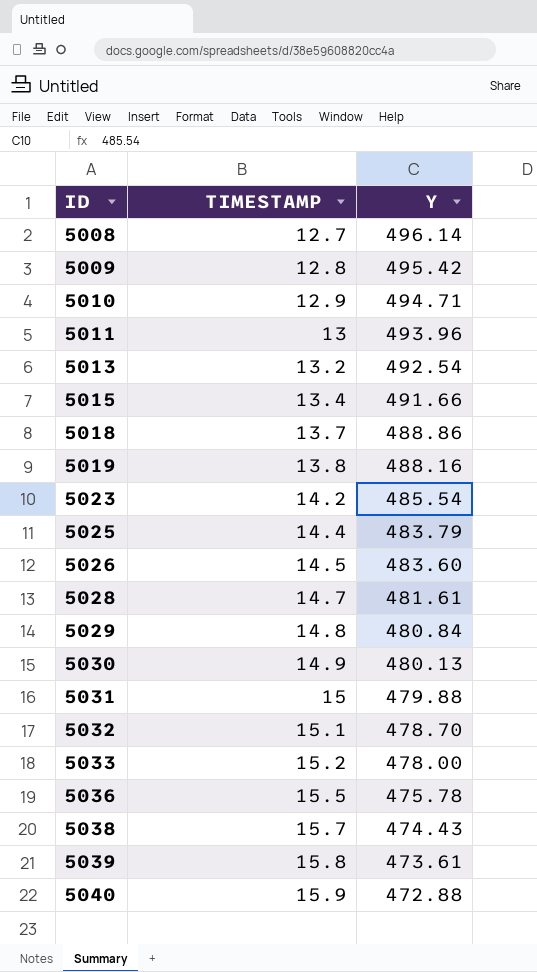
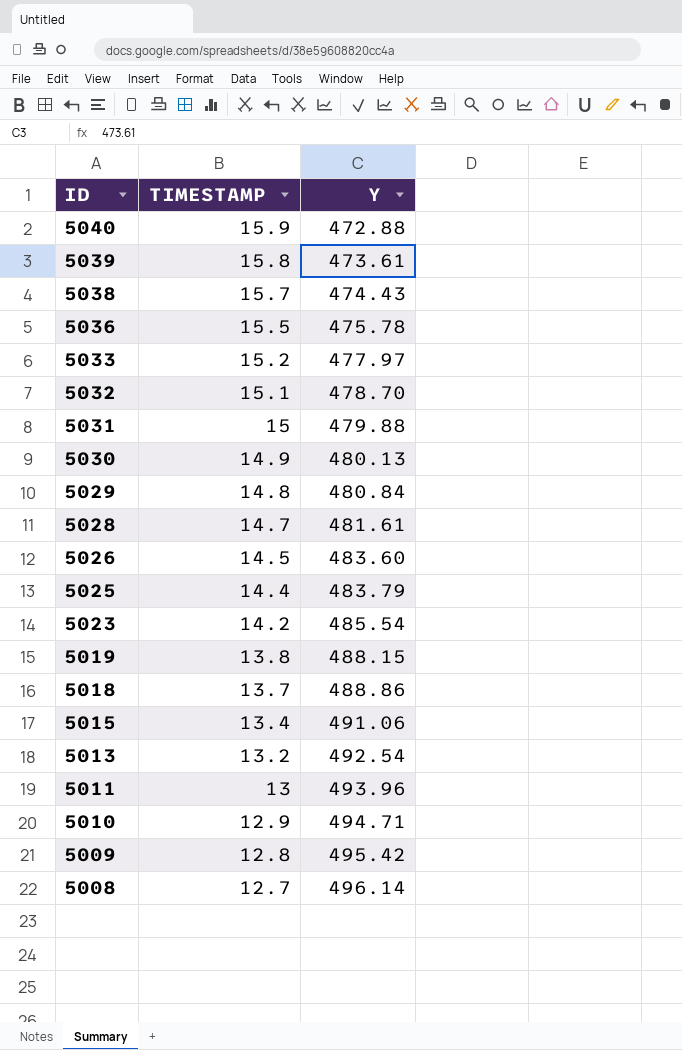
row order: ID ascending -> ID descending
5033 | Y: 478.00 -> 477.97
5019 | Y: 488.16 -> 488.15
5015 | Y: 491.66 -> 491.06

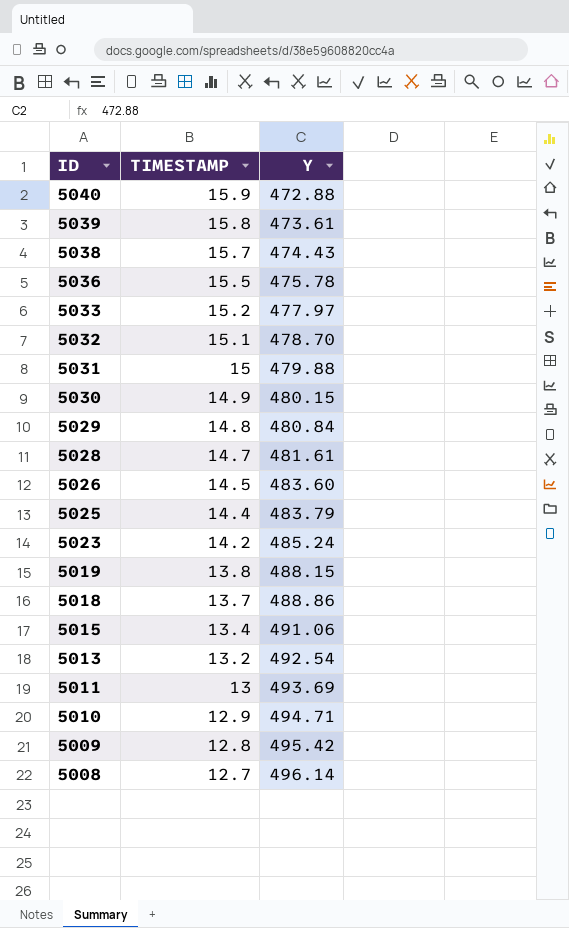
5030 | Y: 480.13 -> 480.15
5023 | Y: 485.54 -> 485.24
5011 | Y: 493.96 -> 493.69

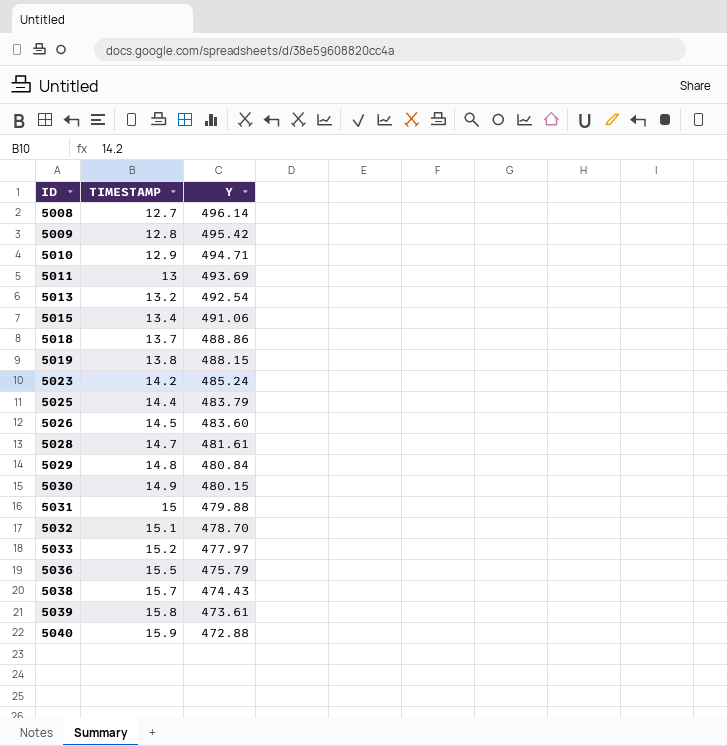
row order: ID descending -> ID ascending
5036 | Y: 475.78 -> 475.79

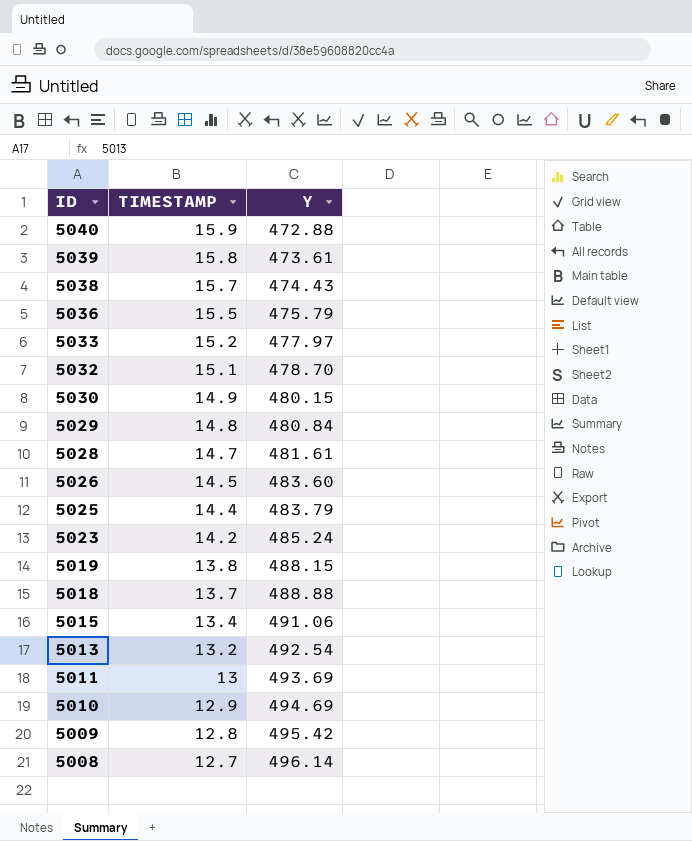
row order: ID ascending -> ID descending
row 5031: 15 | 479.88 -> none
5018 | Y: 488.86 -> 488.88
5010 | Y: 494.71 -> 494.69

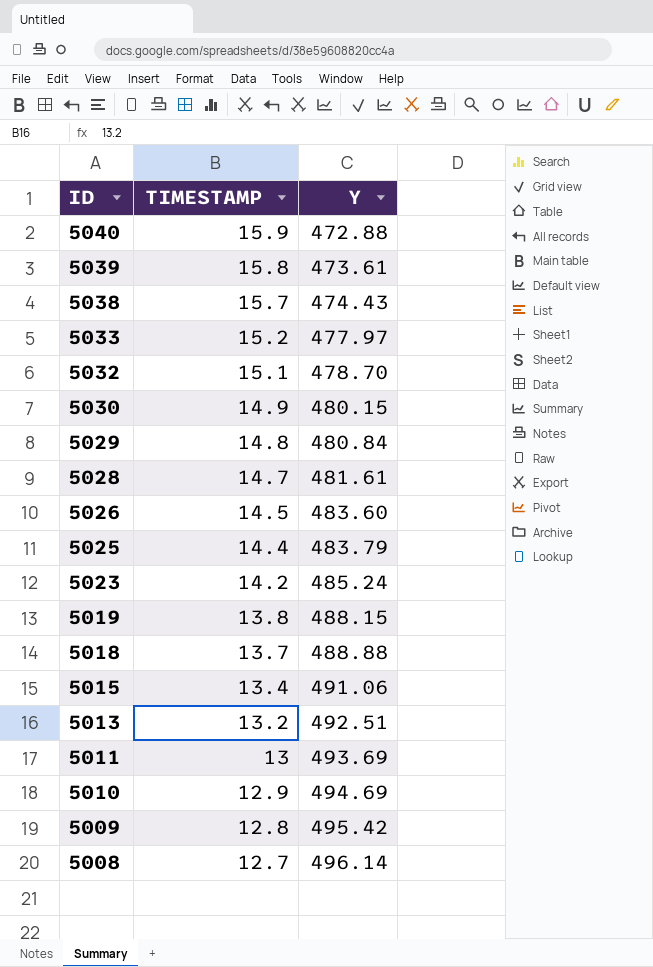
row 5036: 15.5 | 475.79 -> none
5013 | Y: 492.54 -> 492.51

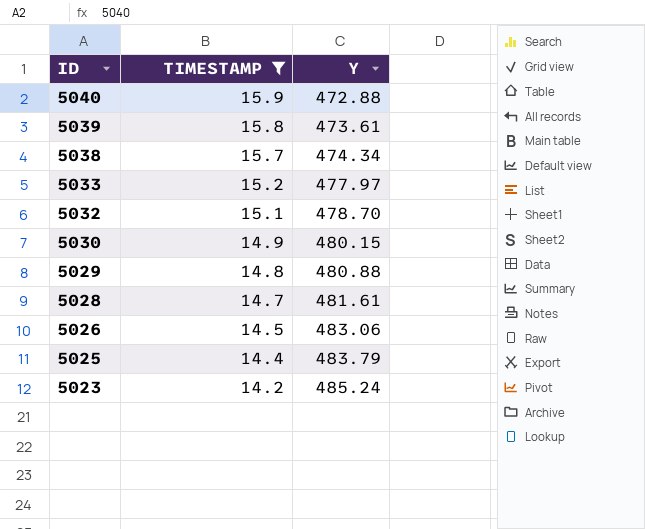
filter: none -> TIMESTAMP >= 14.2
5038 | Y: 474.43 -> 474.34
5029 | Y: 480.84 -> 480.88
5026 | Y: 483.60 -> 483.06

